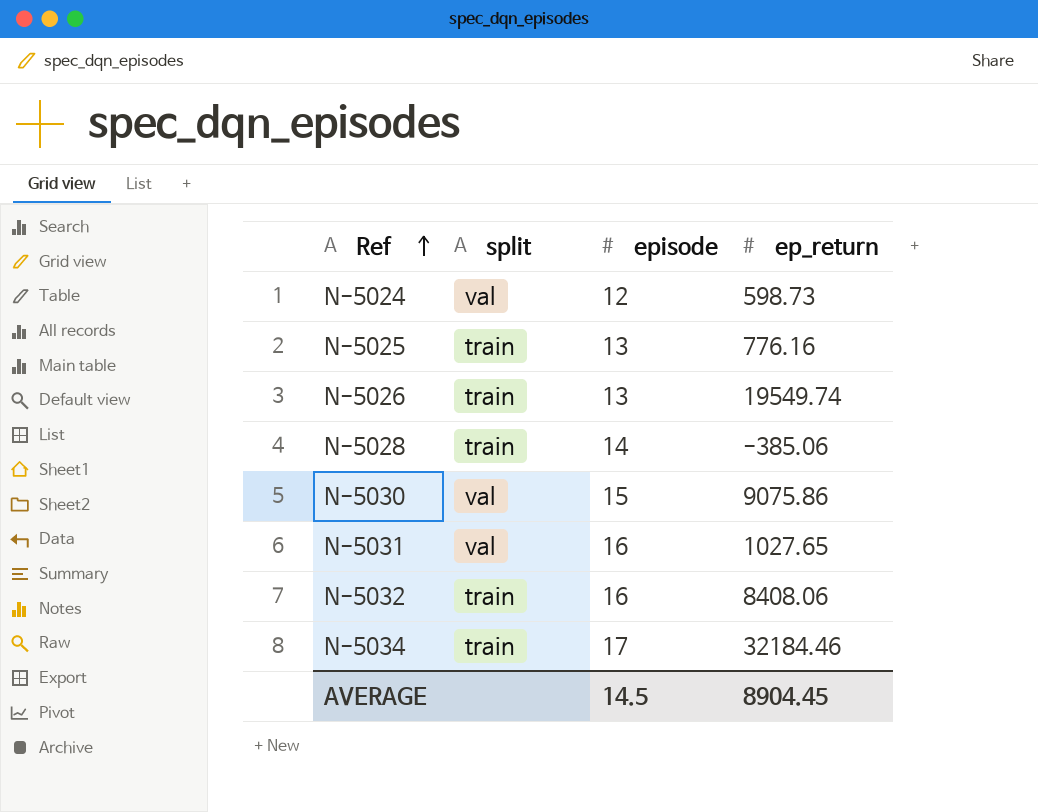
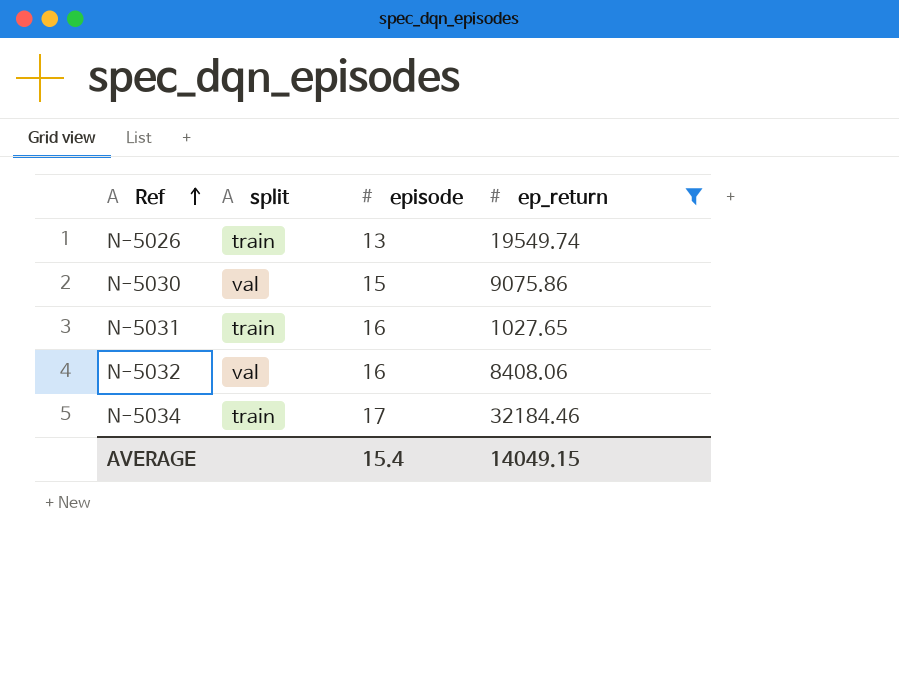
filter: none -> ep_return >= 1027.65
N-5031 | split: val -> train
N-5032 | split: train -> val
AVERAGE | episode: 14.5 -> 15.4
AVERAGE | ep_return: 8904.45 -> 14049.15

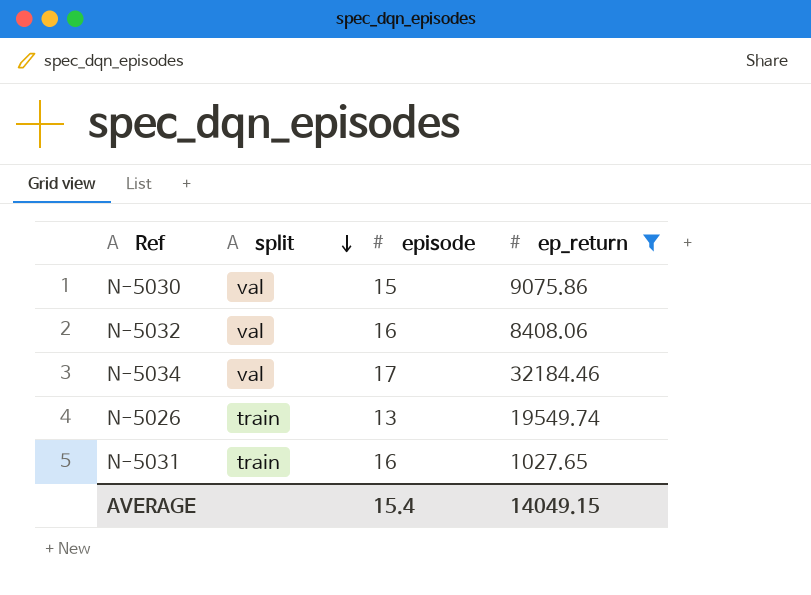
row order: Ref ascending -> split descending
N-5034 | split: train -> val

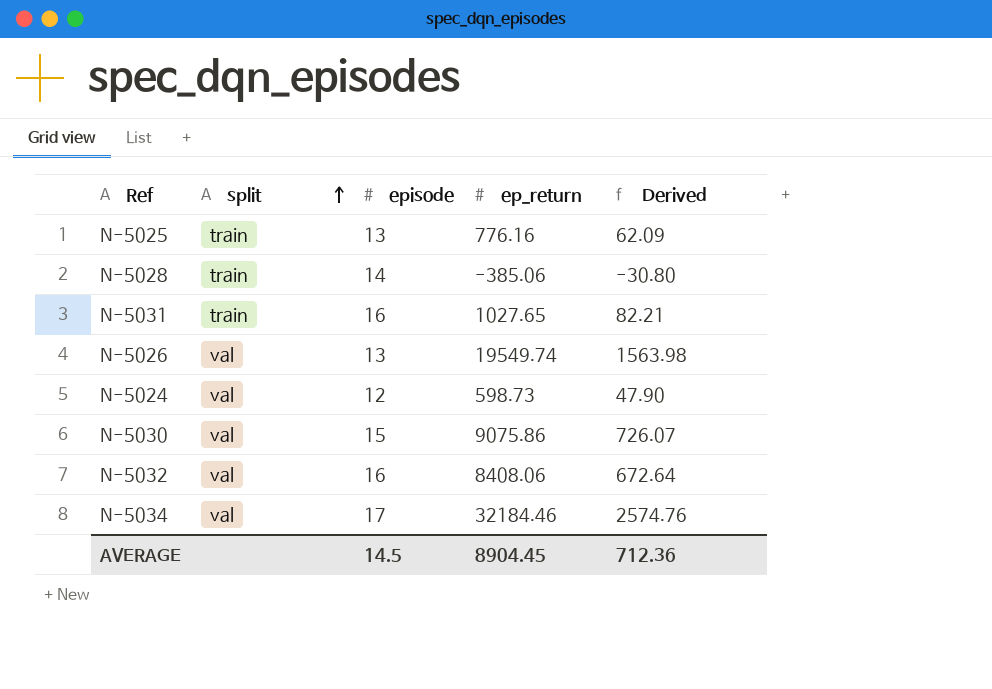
filter: ep_return >= 1027.65 -> none
row order: split descending -> split ascending
column Derived | formula: none -> [ep_return] * 0.08
N-5026 | split: train -> val
AVERAGE | episode: 15.4 -> 14.5
AVERAGE | ep_return: 14049.15 -> 8904.45

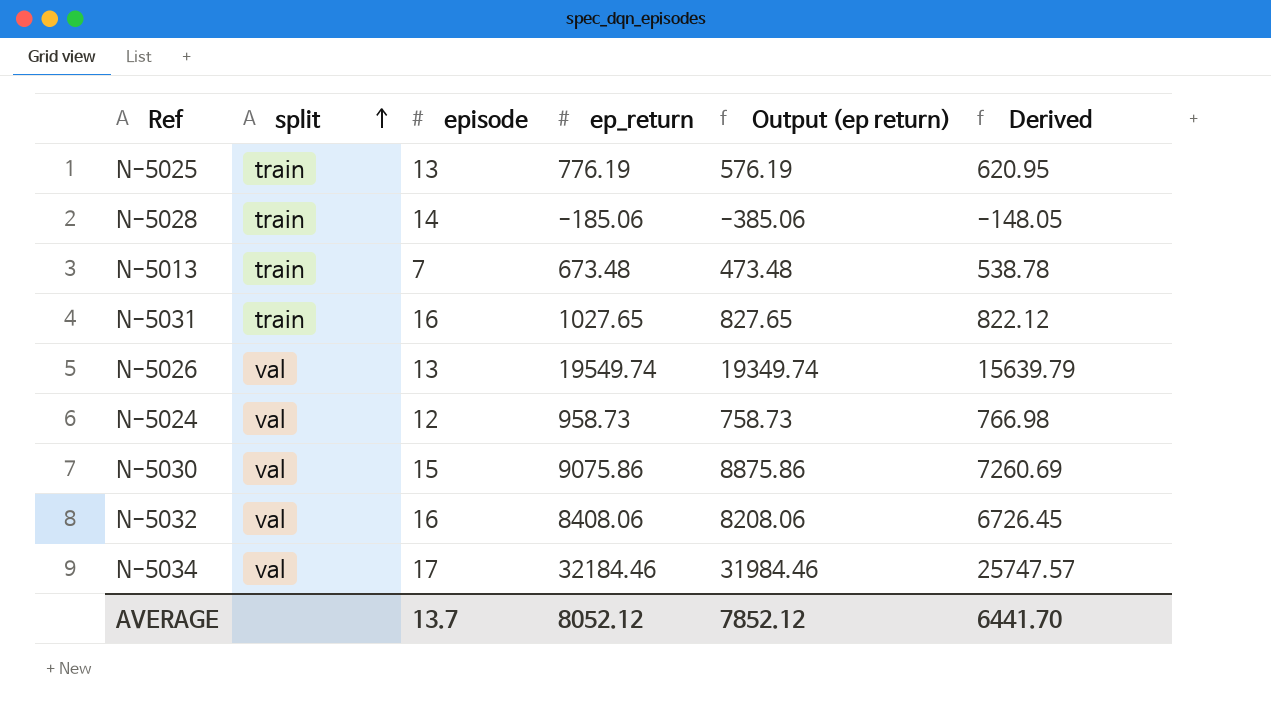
column Output (ep return) | formula: none -> [ep_return] - 200
column Derived | formula: [ep_return] * 0.08 -> [ep_return] * 0.8
N-5025 | ep_return: 776.16 -> 776.19
N-5028 | ep_return: -385.06 -> -185.06
row N-5013: none -> train | 7 | 673.48 | 473.48 | 538.78
N-5024 | ep_return: 598.73 -> 958.73
AVERAGE | episode: 14.5 -> 13.7
AVERAGE | ep_return: 8904.45 -> 8052.12
AVERAGE | Derived: 712.36 -> 6441.70

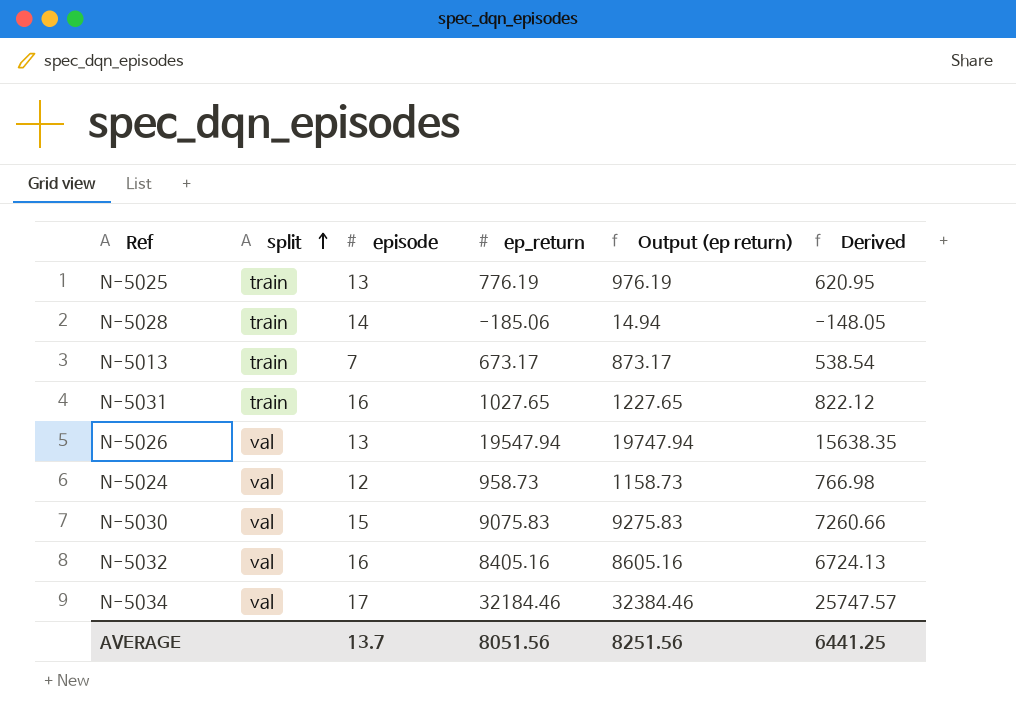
column Output (ep return) | formula: [ep_return] - 200 -> [ep_return] + 200
N-5013 | ep_return: 673.48 -> 673.17
N-5013 | Derived: 538.78 -> 538.54
N-5026 | ep_return: 19549.74 -> 19547.94
N-5026 | Derived: 15639.79 -> 15638.35
N-5030 | ep_return: 9075.86 -> 9075.83
N-5030 | Derived: 7260.69 -> 7260.66
N-5032 | ep_return: 8408.06 -> 8405.16
N-5032 | Derived: 6726.45 -> 6724.13
AVERAGE | ep_return: 8052.12 -> 8051.56
AVERAGE | Output (ep return): 7852.12 -> 8251.56
AVERAGE | Derived: 6441.70 -> 6441.25

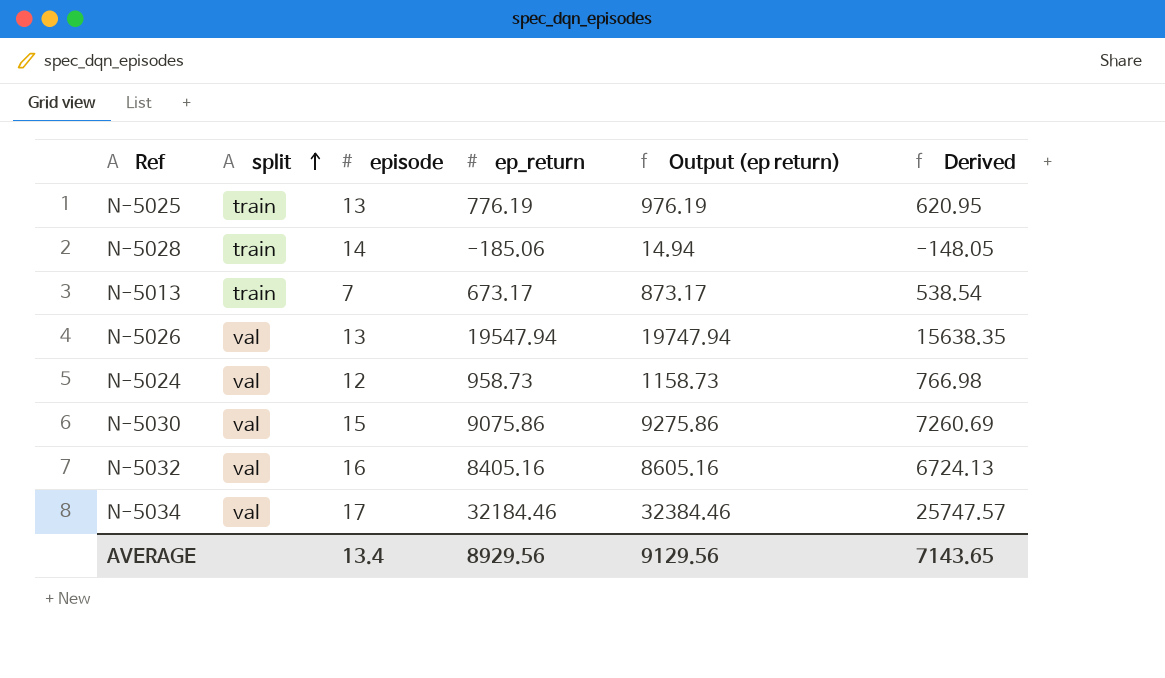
row N-5031: train | 16 | 1027.65 | 1227.65 | 822.12 -> none
N-5030 | ep_return: 9075.83 -> 9075.86
N-5030 | Output (ep return): 9275.83 -> 9275.86
N-5030 | Derived: 7260.66 -> 7260.69
AVERAGE | episode: 13.7 -> 13.4
AVERAGE | ep_return: 8051.56 -> 8929.56
AVERAGE | Output (ep return): 8251.56 -> 9129.56
AVERAGE | Derived: 6441.25 -> 7143.65

